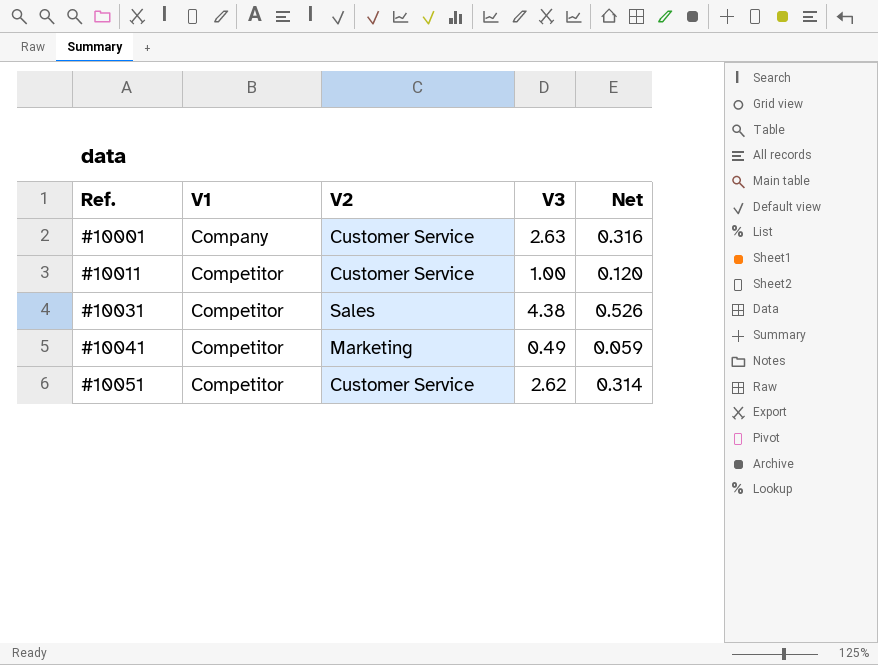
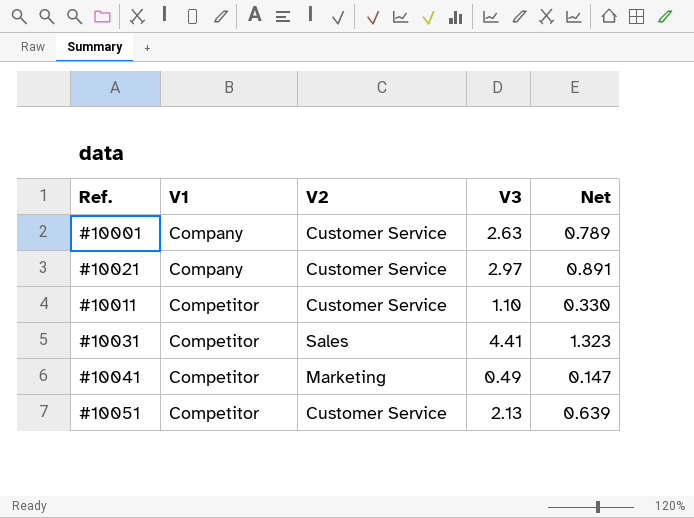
column Net | formula: [V3] * 0.12 -> [V3] * 0.3
row #10021: none -> Company | Customer Service | 2.97 | 0.891
#10011 | V3: 1.00 -> 1.10
#10031 | V3: 4.38 -> 4.41
#10051 | V3: 2.62 -> 2.13

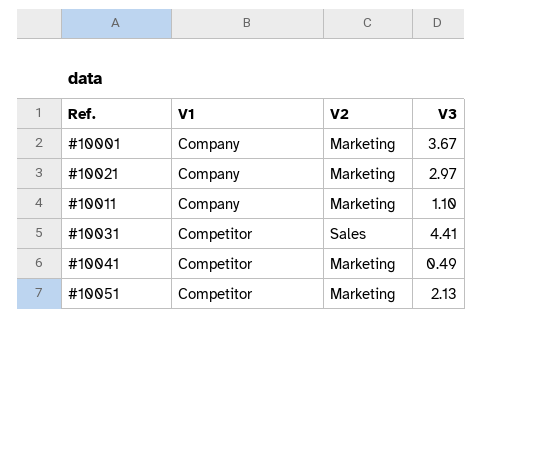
column Net | formula: [V3] * 0.3 -> none
#10001 | V2: Customer Service -> Marketing
#10001 | V3: 2.63 -> 3.67
#10021 | V2: Customer Service -> Marketing
#10011 | V1: Competitor -> Company
#10011 | V2: Customer Service -> Marketing
#10051 | V2: Customer Service -> Marketing

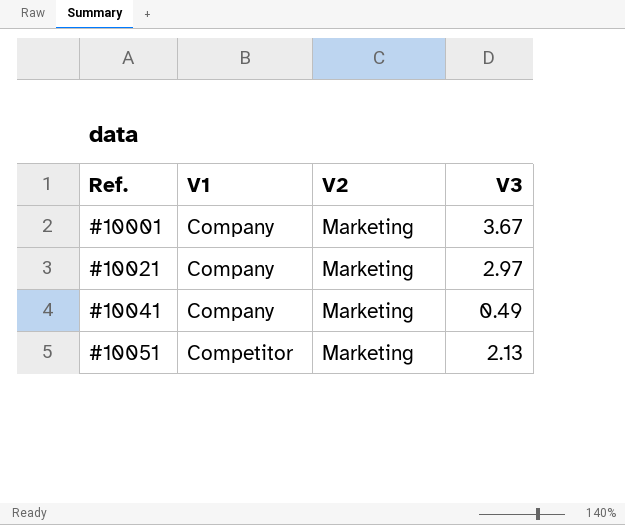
row #10011: Company | Marketing | 1.10 -> none
row #10031: Competitor | Sales | 4.41 -> none
#10041 | V1: Competitor -> Company

